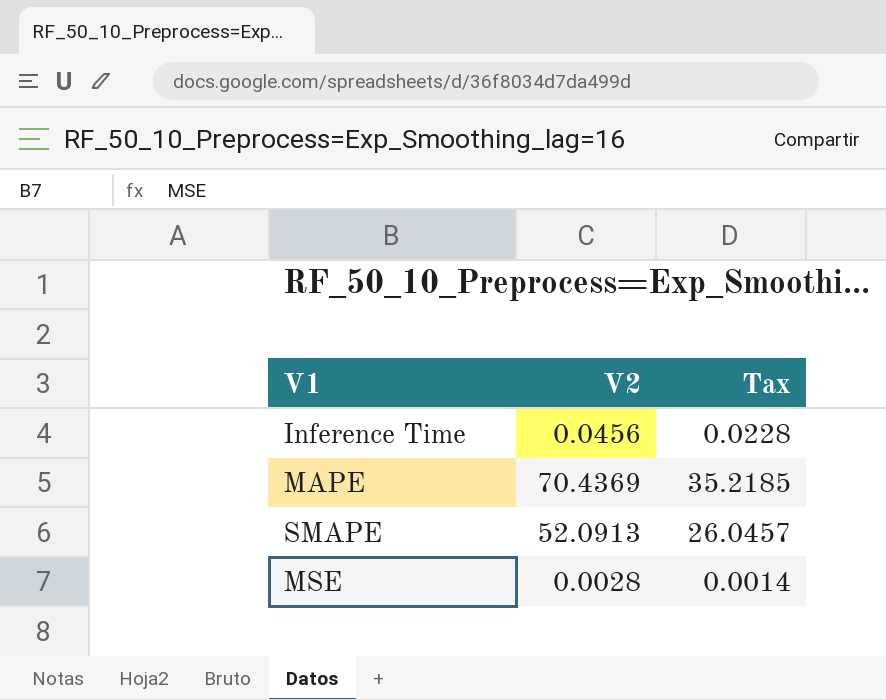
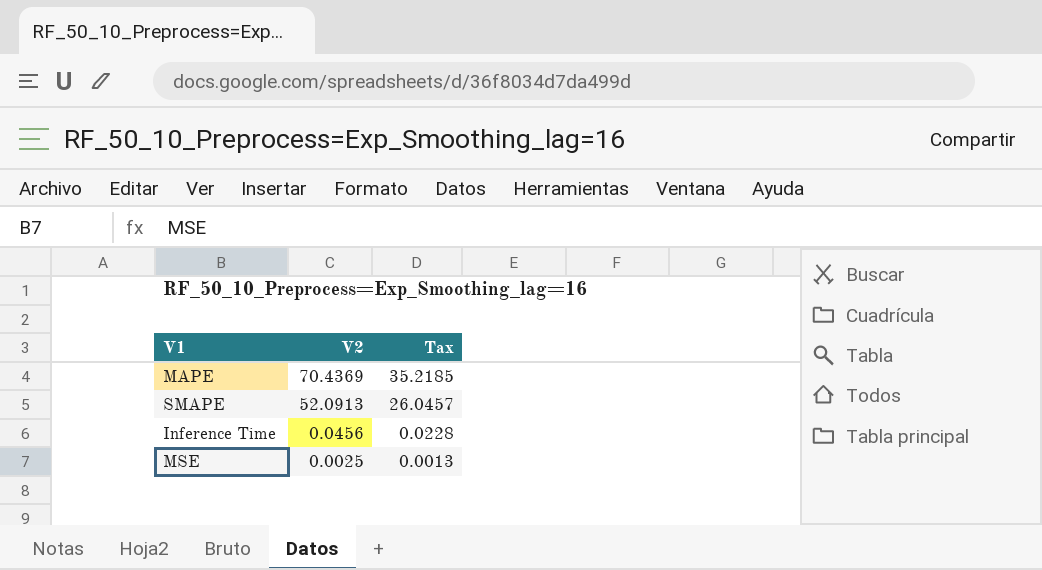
row order: none -> V2 descending
MSE | V2: 0.0028 -> 0.0025
MSE | Tax: 0.0014 -> 0.0013

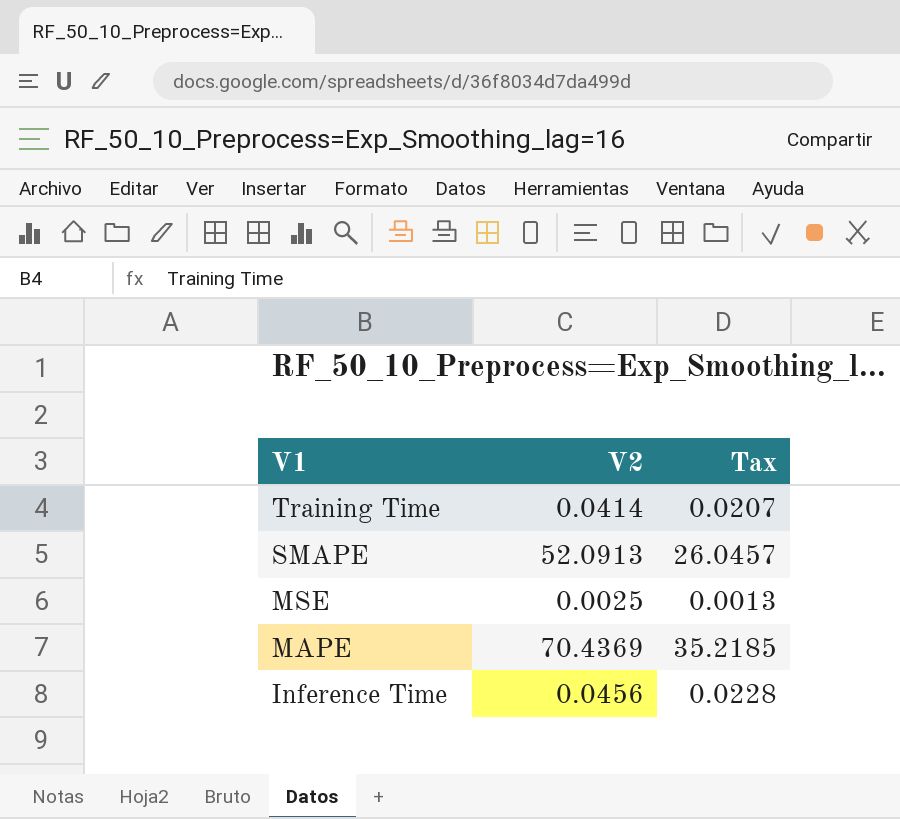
row order: V2 descending -> V1 descending
row Training Time: none -> 0.0414 | 0.0207

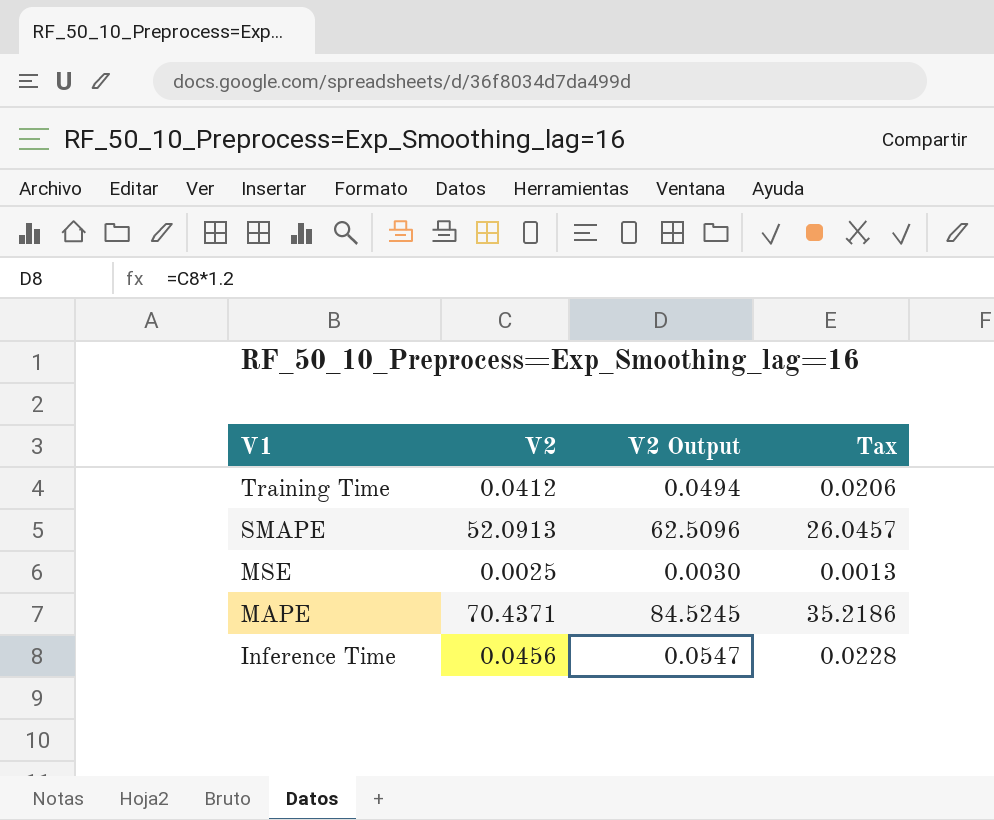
column V2 Output | formula: none -> [V2] * 1.2
Training Time | V2: 0.0414 -> 0.0412
Training Time | Tax: 0.0207 -> 0.0206
MAPE | V2: 70.4369 -> 70.4371
MAPE | Tax: 35.2185 -> 35.2186

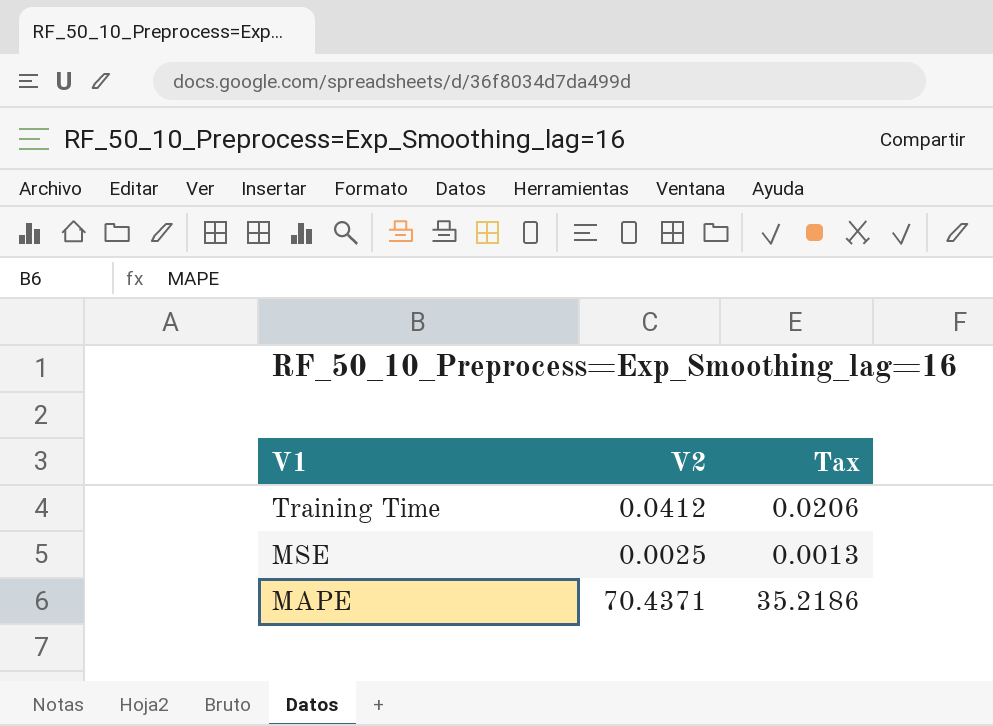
column V2 Output | formula: [V2] * 1.2 -> none
row SMAPE: 52.0913 | 62.5096 | 26.0457 -> none
row Inference Time: 0.0456 | 0.0547 | 0.0228 -> none

